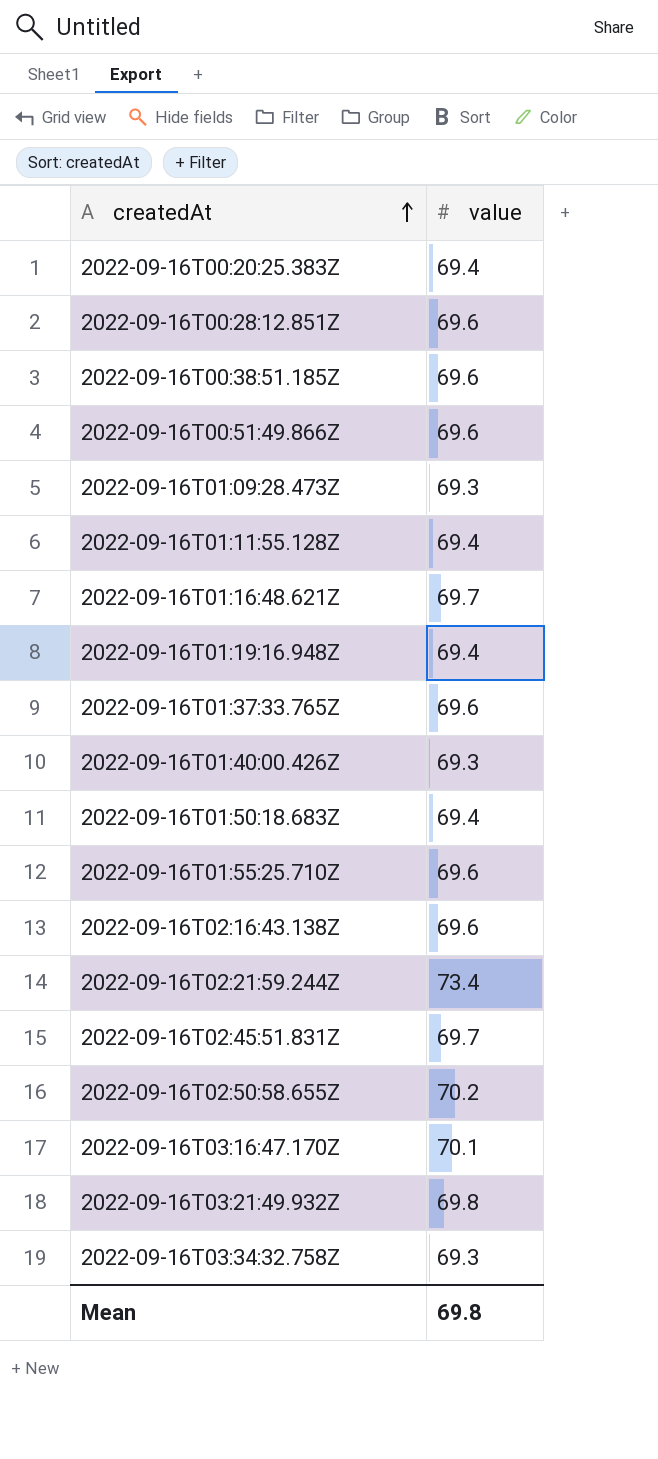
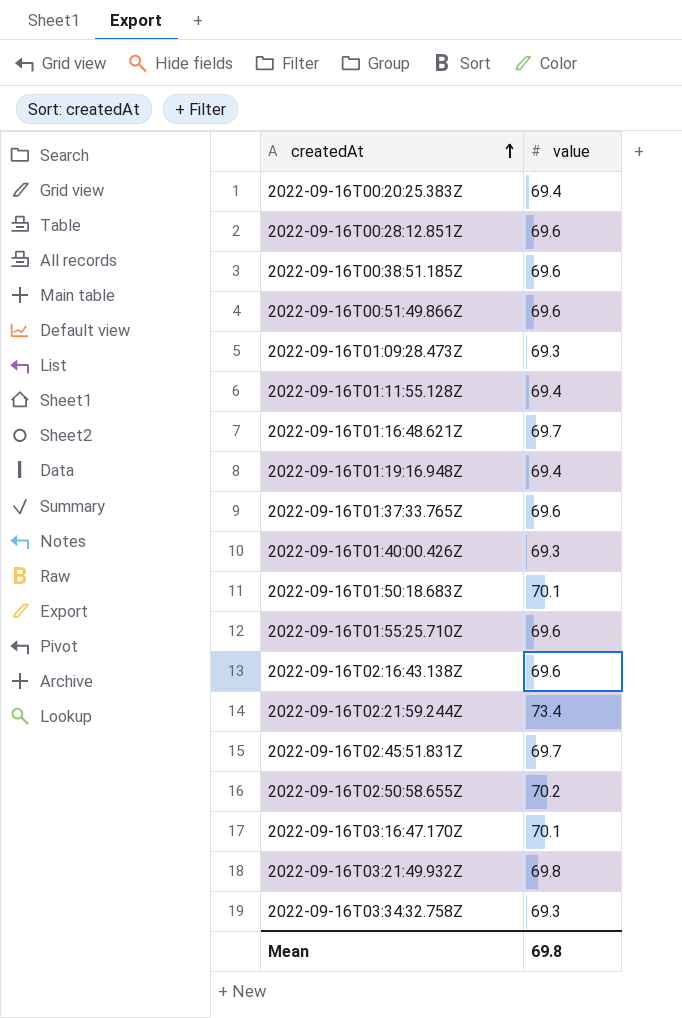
2022-09-16T01:50:18.683Z | value: 69.4 -> 70.1

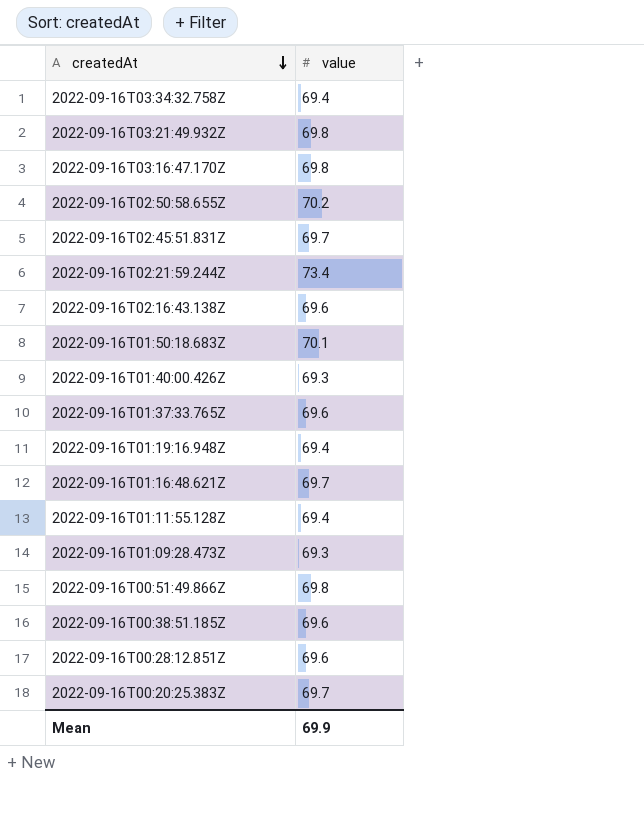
row order: createdAt ascending -> createdAt descending
row 2022-09-16T01:55:25.710Z: 69.6 -> none
2022-09-16T03:34:32.758Z | value: 69.3 -> 69.4
2022-09-16T03:16:47.170Z | value: 70.1 -> 69.8
2022-09-16T00:51:49.866Z | value: 69.6 -> 69.8
2022-09-16T00:20:25.383Z | value: 69.4 -> 69.7
Mean | value: 69.8 -> 69.9

